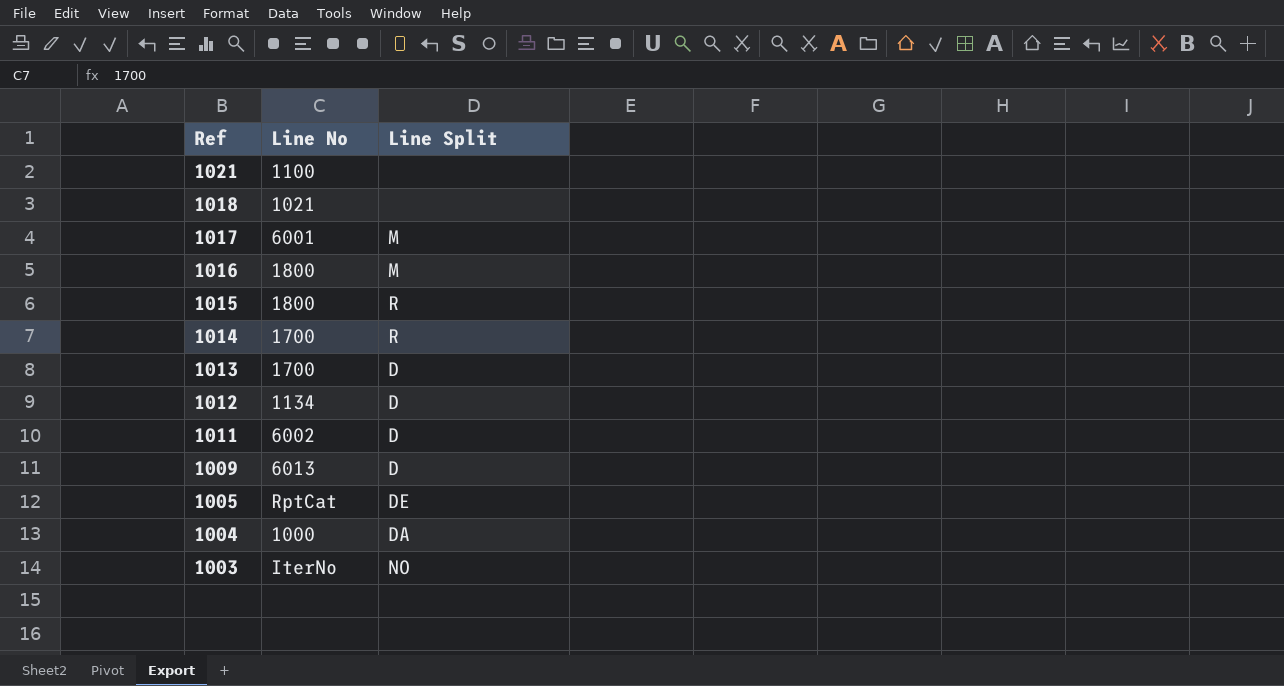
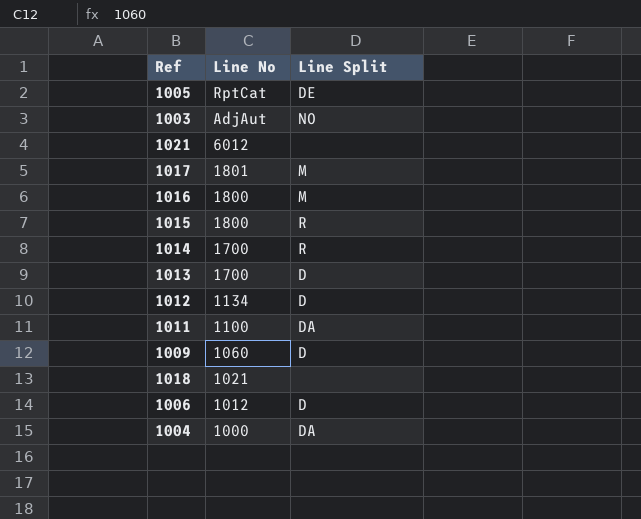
row order: Ref descending -> Line No descending
1003 | Line No: IterNo -> AdjAut
1021 | Line No: 1100 -> 6012
1017 | Line No: 6001 -> 1801
1011 | Line No: 6002 -> 1100
1011 | Line Split: D -> DA
1009 | Line No: 6013 -> 1060
row 1006: none -> 1012 | D

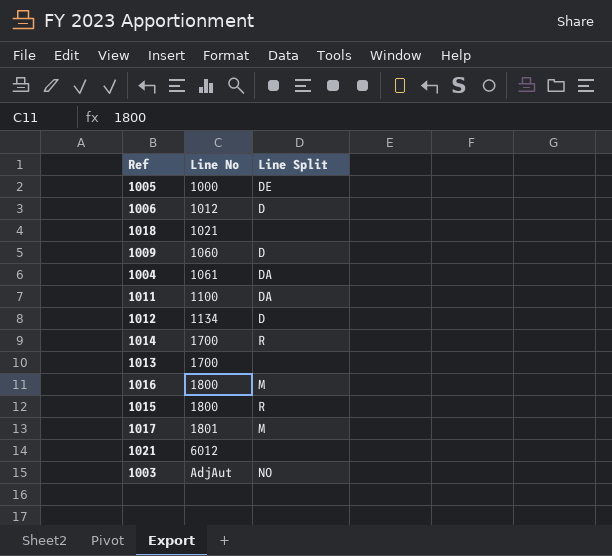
row order: Line No descending -> Line No ascending
1005 | Line No: RptCat -> 1000
1004 | Line No: 1000 -> 1061
1013 | Line Split: D -> none

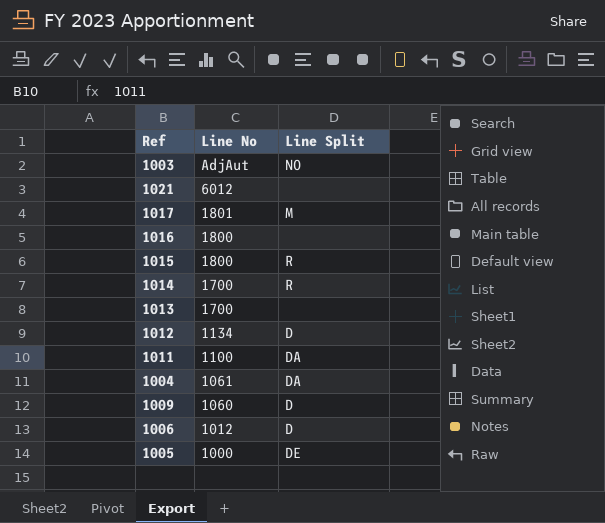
row order: Line No ascending -> Line No descending
row 1018: 1021 | none -> none
1016 | Line Split: M -> none

